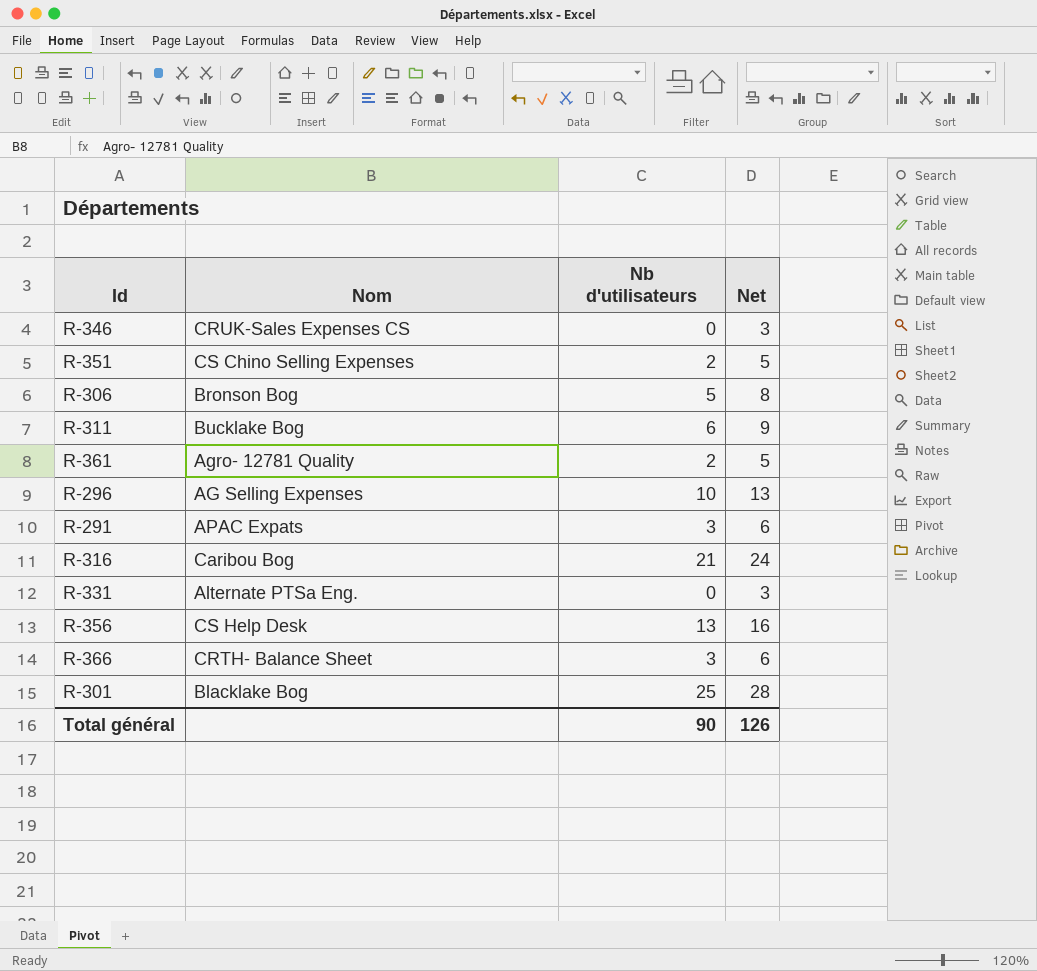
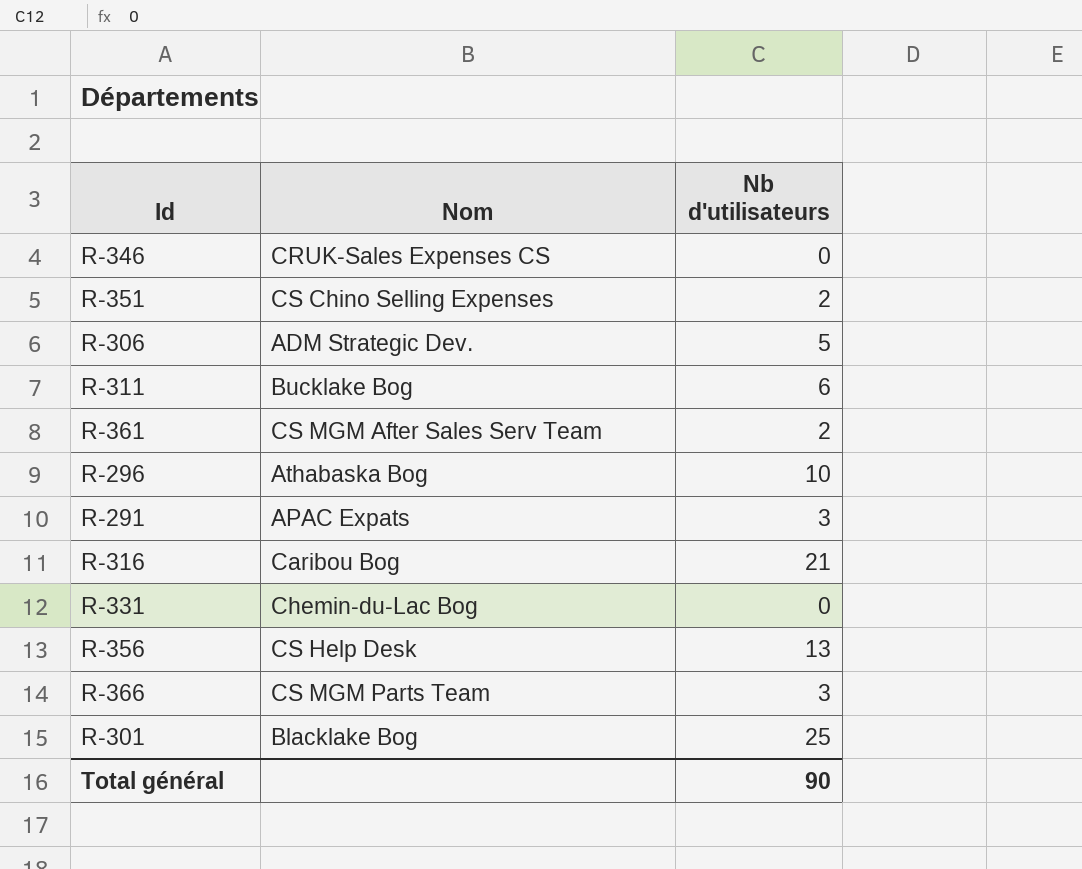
column Net | formula: [Nb d'utilisateurs] + 3 -> none
R-306 | Nom: Bronson Bog -> ADM Strategic Dev.
R-361 | Nom: Agro- 12781 Quality -> CS MGM After Sales Serv Team
R-296 | Nom: AG Selling Expenses -> Athabaska Bog
R-331 | Nom: Alternate PTSa Eng. -> Chemin-du-Lac Bog
R-366 | Nom: CRTH- Balance Sheet -> CS MGM Parts Team

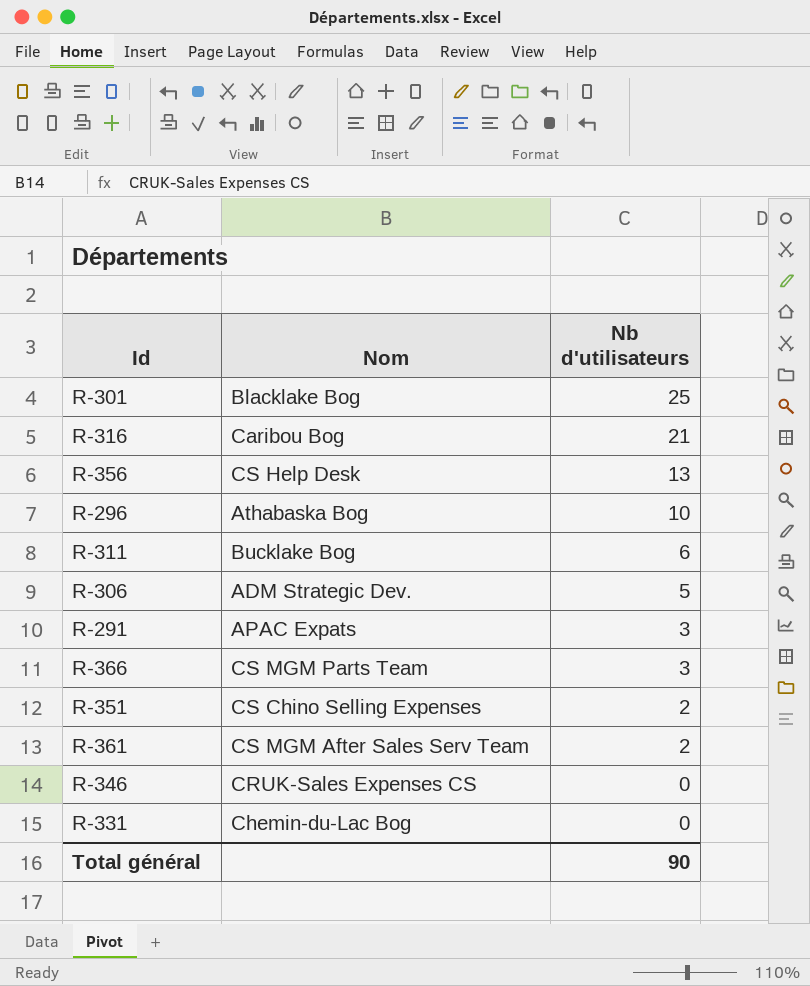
row order: none -> Nb d'utilisateurs descending

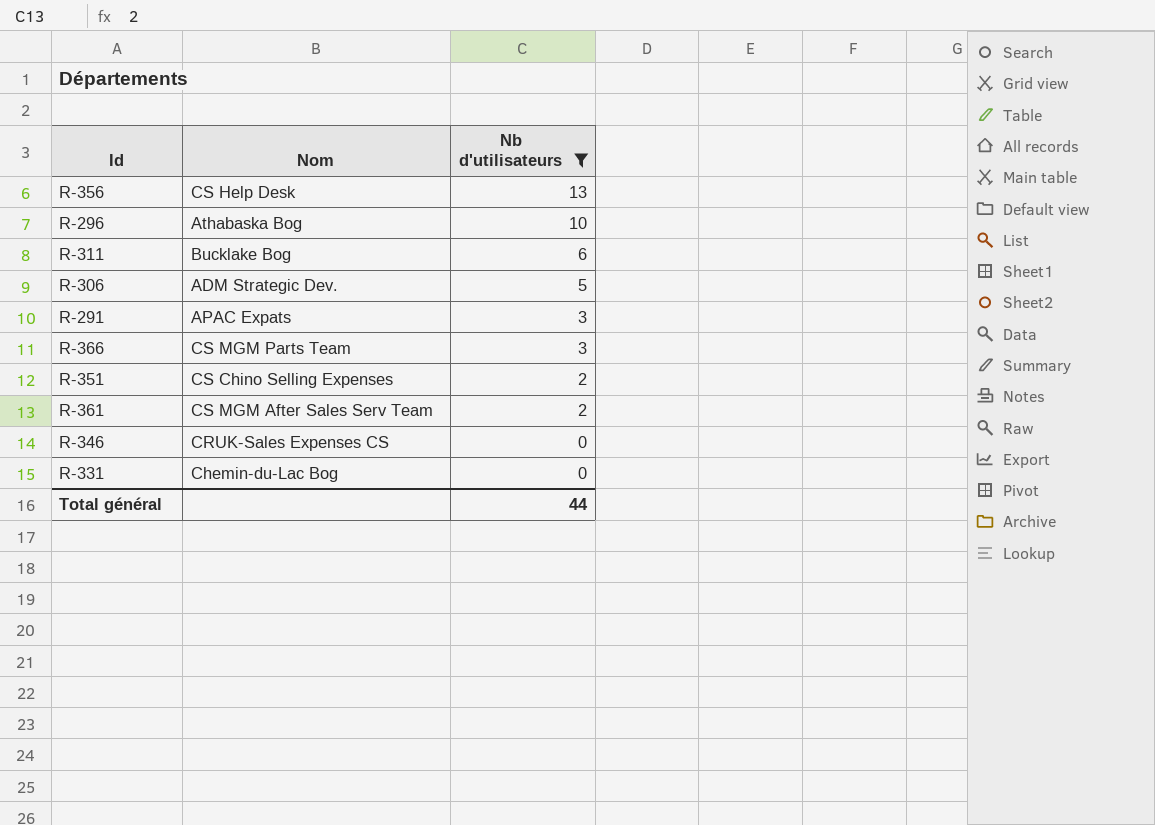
filter: none -> Nb d'utilisateurs <= 13
Total général | Nb d'utilisateurs: 90 -> 44

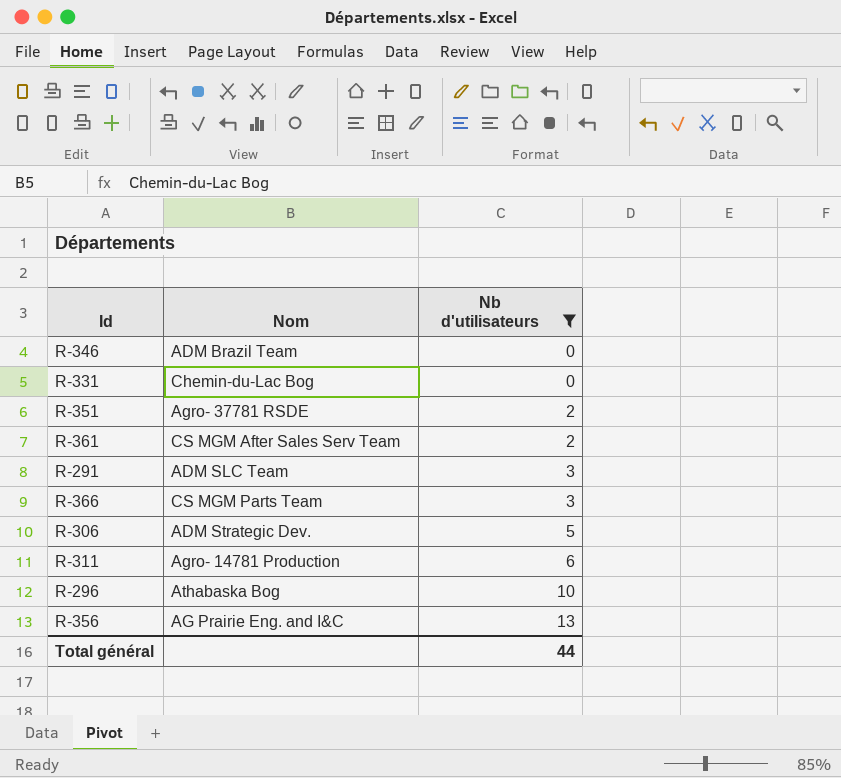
row order: Nb d'utilisateurs descending -> Nb d'utilisateurs ascending
R-346 | Nom: CRUK-Sales Expenses CS -> ADM Brazil Team
R-351 | Nom: CS Chino Selling Expenses -> Agro- 37781 RSDE
R-291 | Nom: APAC Expats -> ADM SLC Team
R-311 | Nom: Bucklake Bog -> Agro- 14781 Production
R-356 | Nom: CS Help Desk -> AG Prairie Eng. and I&C

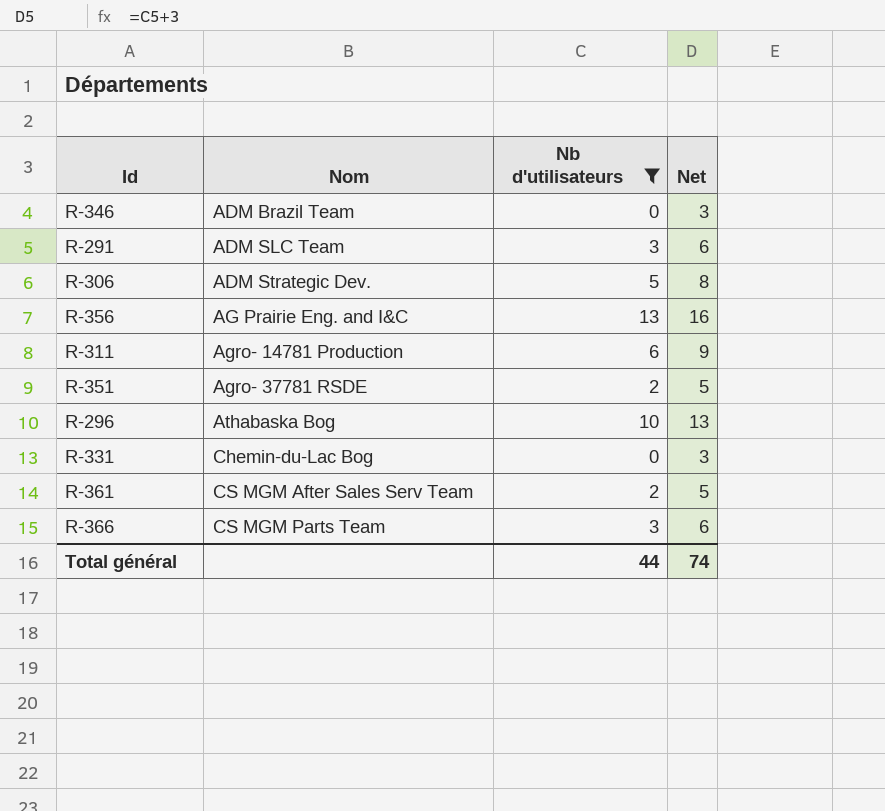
row order: Nb d'utilisateurs ascending -> Nom ascending
column Net | formula: none -> [Nb d'utilisateurs] + 3

